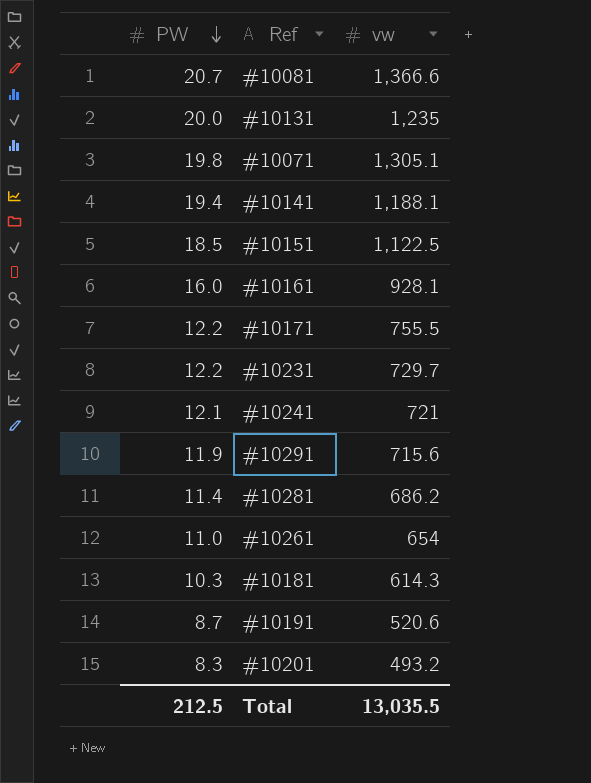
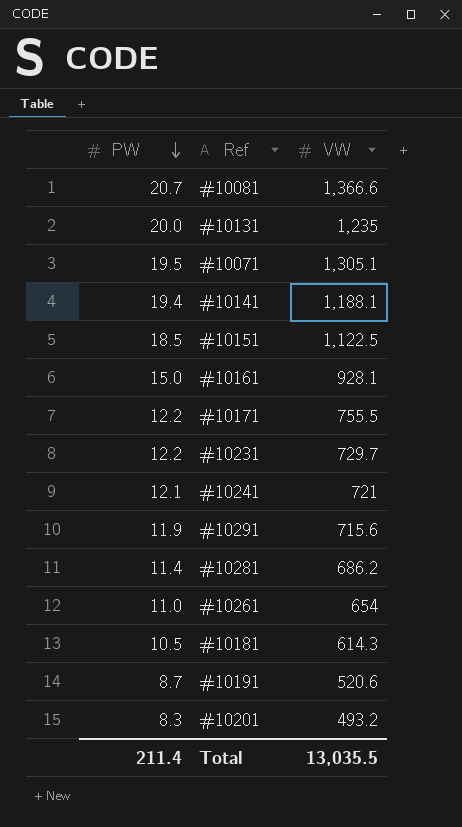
column name: vw -> VW
#10071 | PW: 19.8 -> 19.5
#10161 | PW: 16.0 -> 15.0
#10181 | PW: 10.3 -> 10.5
Total | PW: 212.5 -> 211.4

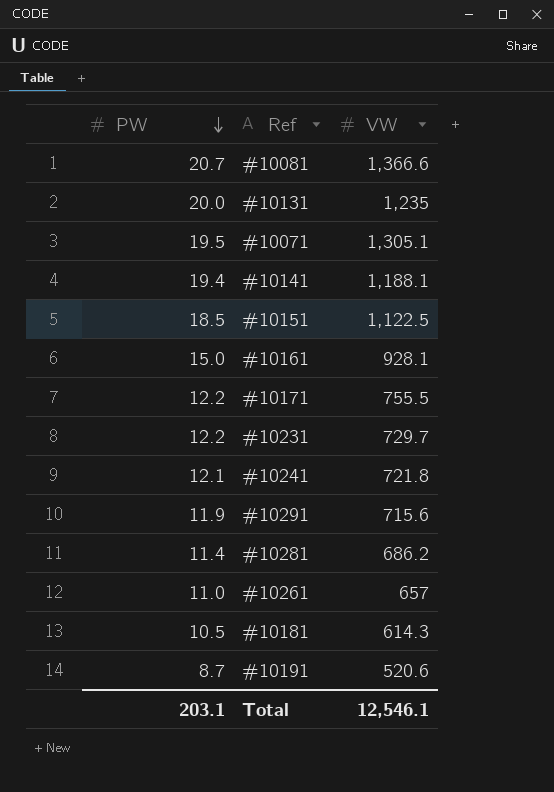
row #10201: 8.3 | 493.2 -> none
#10241 | VW: 721 -> 721.8
#10261 | VW: 654 -> 657
Total | PW: 211.4 -> 203.1
Total | VW: 13,035.5 -> 12,546.1

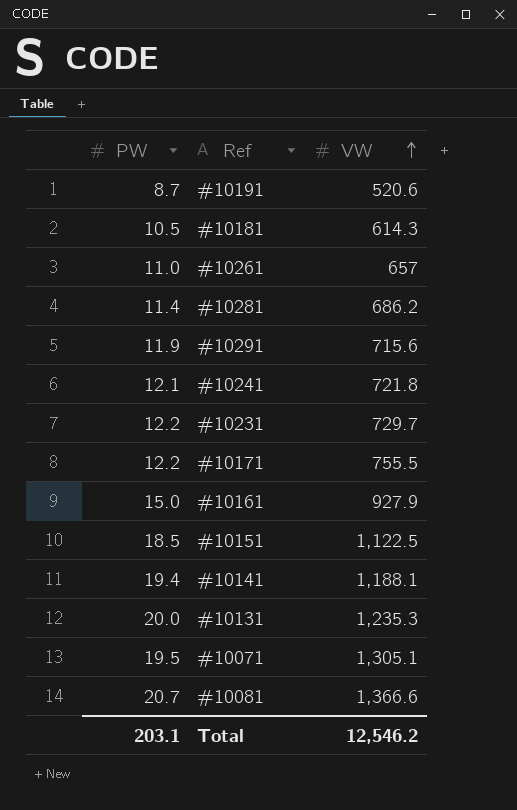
row order: PW descending -> VW ascending
#10161 | VW: 928.1 -> 927.9
#10131 | VW: 1,235 -> 1,235.3
Total | VW: 12,546.1 -> 12,546.2

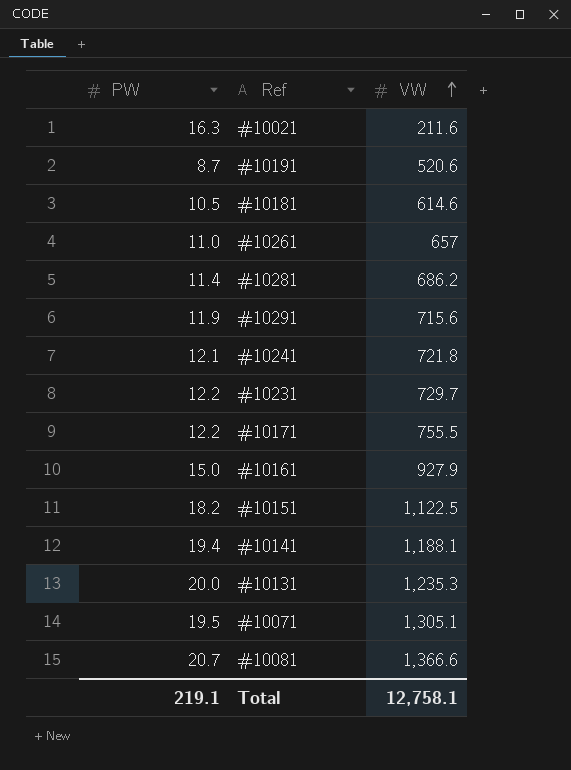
row #10021: none -> 16.3 | 211.6
#10181 | VW: 614.3 -> 614.6
#10151 | PW: 18.5 -> 18.2
Total | PW: 203.1 -> 219.1
Total | VW: 12,546.2 -> 12,758.1

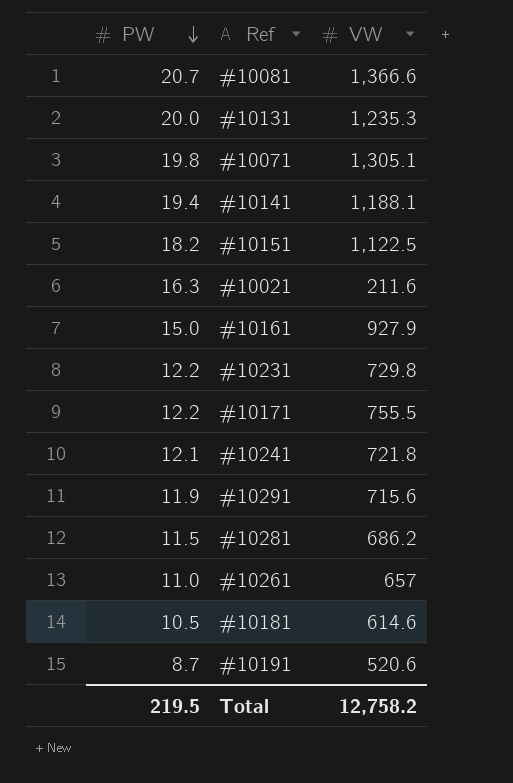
row order: VW ascending -> PW descending
#10071 | PW: 19.5 -> 19.8
#10231 | VW: 729.7 -> 729.8
#10281 | PW: 11.4 -> 11.5
Total | PW: 219.1 -> 219.5
Total | VW: 12,758.1 -> 12,758.2

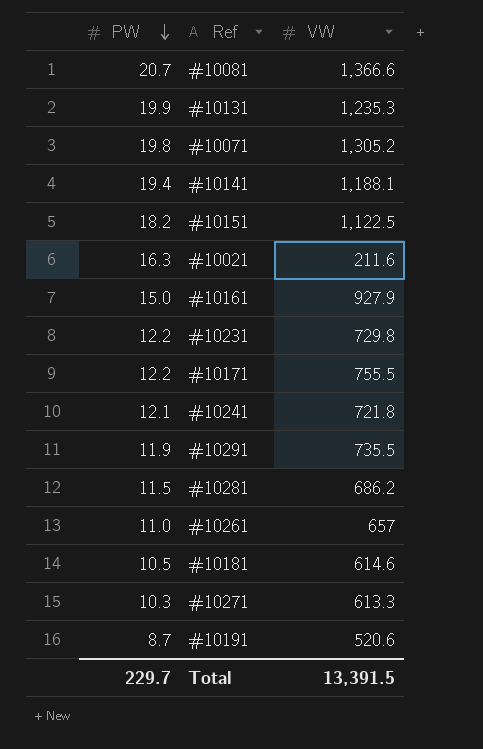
#10131 | PW: 20.0 -> 19.9
#10071 | VW: 1,305.1 -> 1,305.2
#10291 | VW: 715.6 -> 735.5
row #10271: none -> 10.3 | 613.3
Total | PW: 219.5 -> 229.7
Total | VW: 12,758.2 -> 13,391.5

